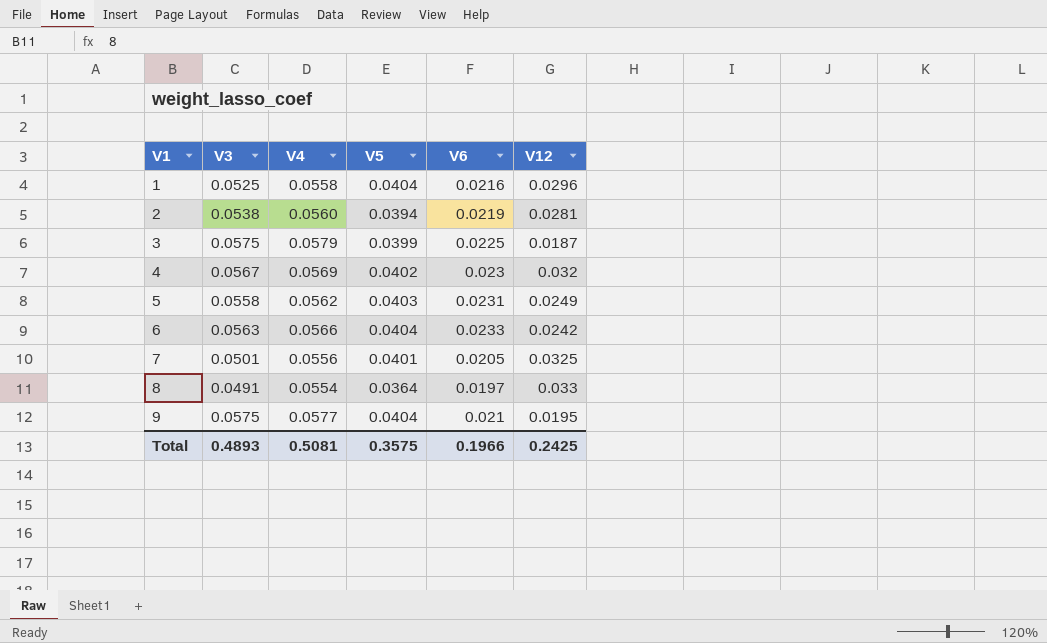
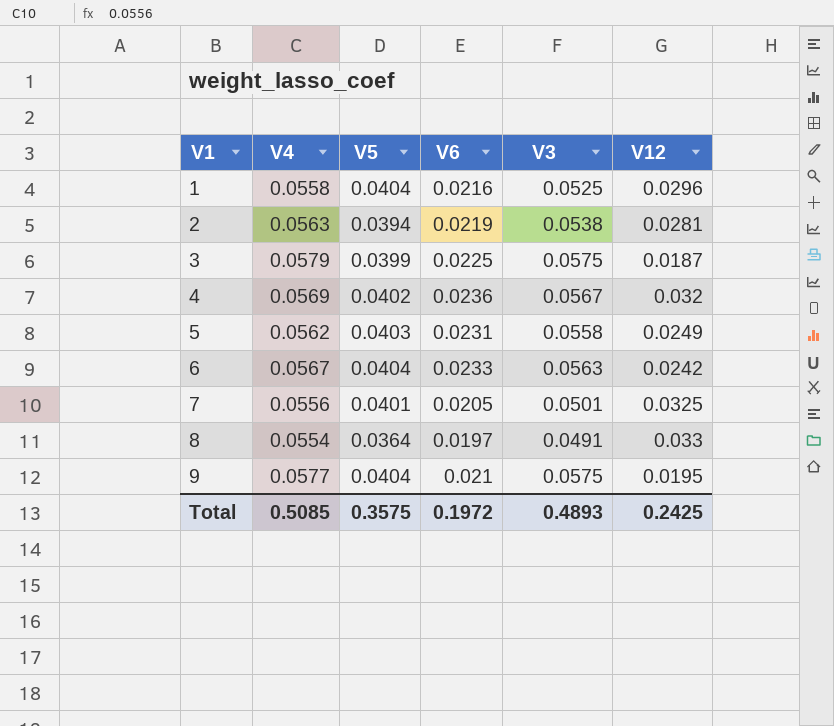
column V3 | position: 2 -> 5
2 | V4: 0.0560 -> 0.0563
4 | V6: 0.023 -> 0.0236
6 | V4: 0.0566 -> 0.0567
Total | V4: 0.5081 -> 0.5085
Total | V6: 0.1966 -> 0.1972

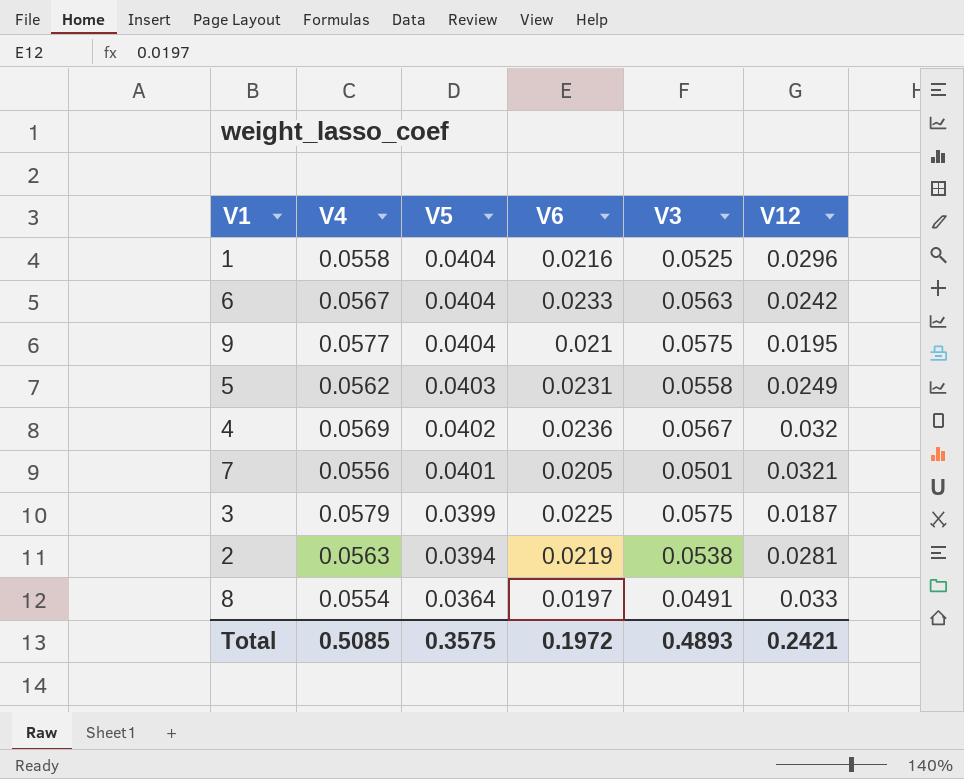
row order: V1 ascending -> V5 descending
7 | V12: 0.0325 -> 0.0321
Total | V12: 0.2425 -> 0.2421

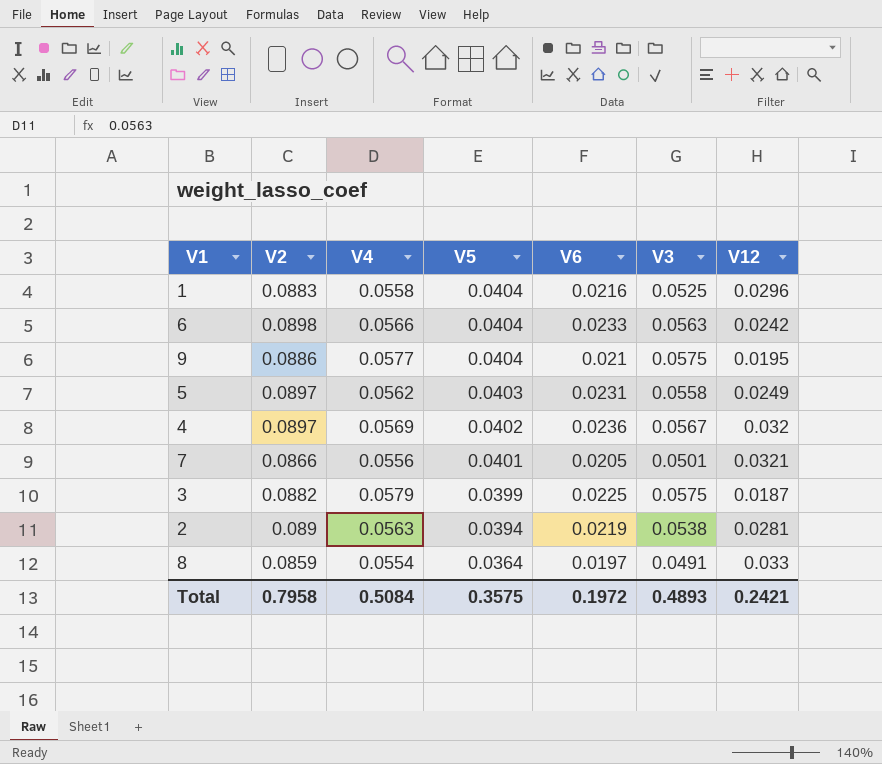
column V2 | position: none -> 2
6 | V4: 0.0567 -> 0.0566
Total | V4: 0.5085 -> 0.5084

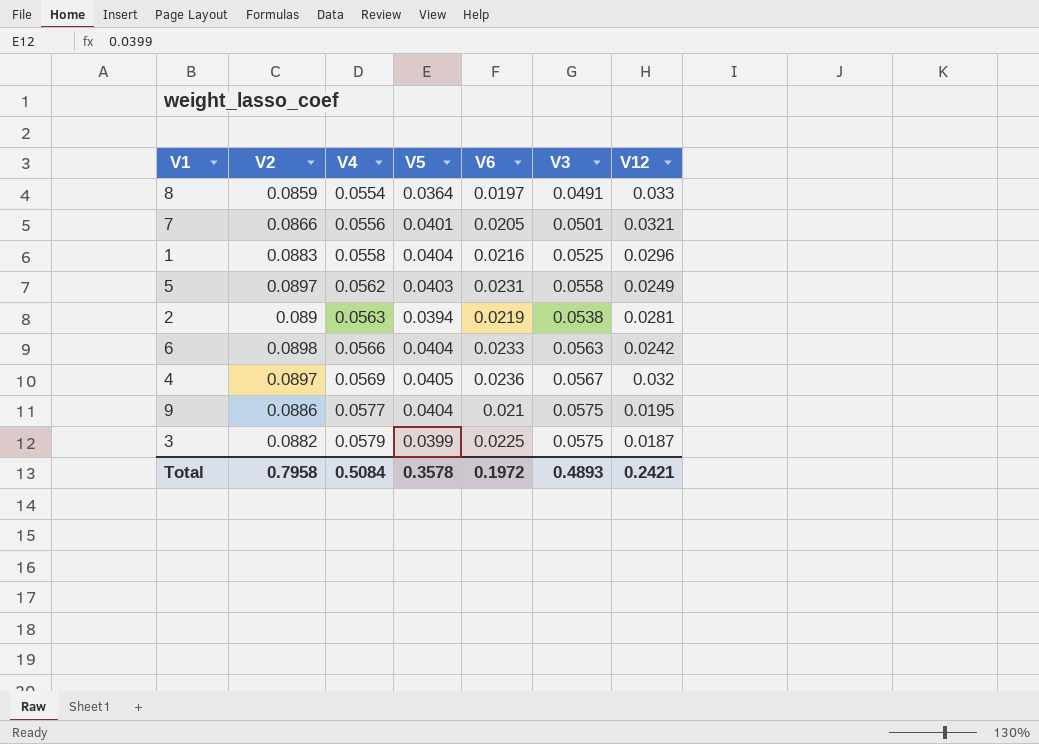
row order: V5 descending -> V4 ascending
4 | V5: 0.0402 -> 0.0405
Total | V5: 0.3575 -> 0.3578

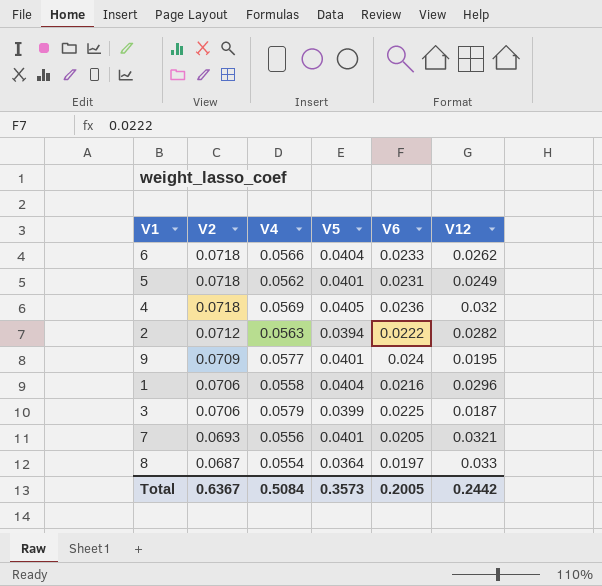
row order: V4 ascending -> V2 descending
column V3 | position: 6 -> none
6 | V2: 0.0898 -> 0.0718
6 | V12: 0.0242 -> 0.0262
5 | V2: 0.0897 -> 0.0718
5 | V5: 0.0403 -> 0.0401
4 | V2: 0.0897 -> 0.0718
2 | V2: 0.089 -> 0.0712
2 | V6: 0.0219 -> 0.0222
2 | V12: 0.0281 -> 0.0282
9 | V2: 0.0886 -> 0.0709
9 | V5: 0.0404 -> 0.0401
9 | V6: 0.021 -> 0.024
1 | V2: 0.0883 -> 0.0706
3 | V2: 0.0882 -> 0.0706
7 | V2: 0.0866 -> 0.0693
8 | V2: 0.0859 -> 0.0687
Total | V2: 0.7958 -> 0.6367
Total | V5: 0.3578 -> 0.3573
Total | V6: 0.1972 -> 0.2005
Total | V12: 0.2421 -> 0.2442

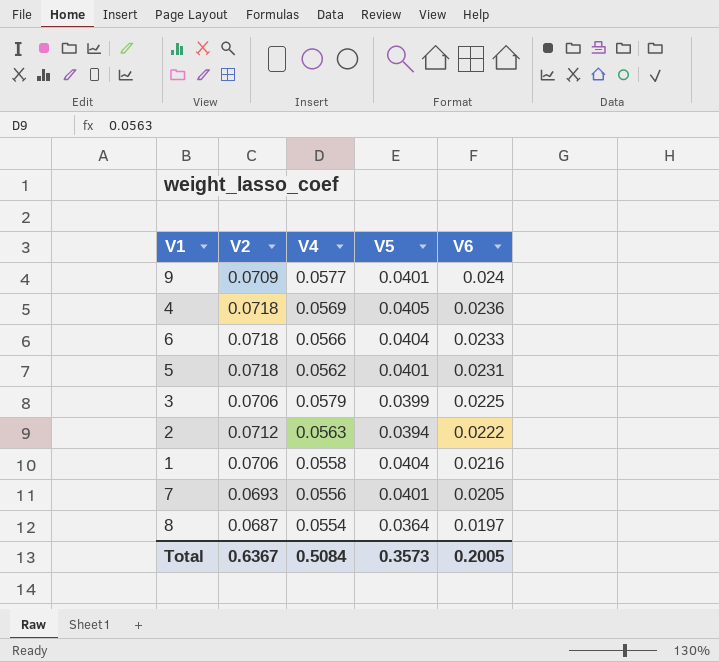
row order: V2 descending -> V6 descending
column V12 | position: 6 -> none

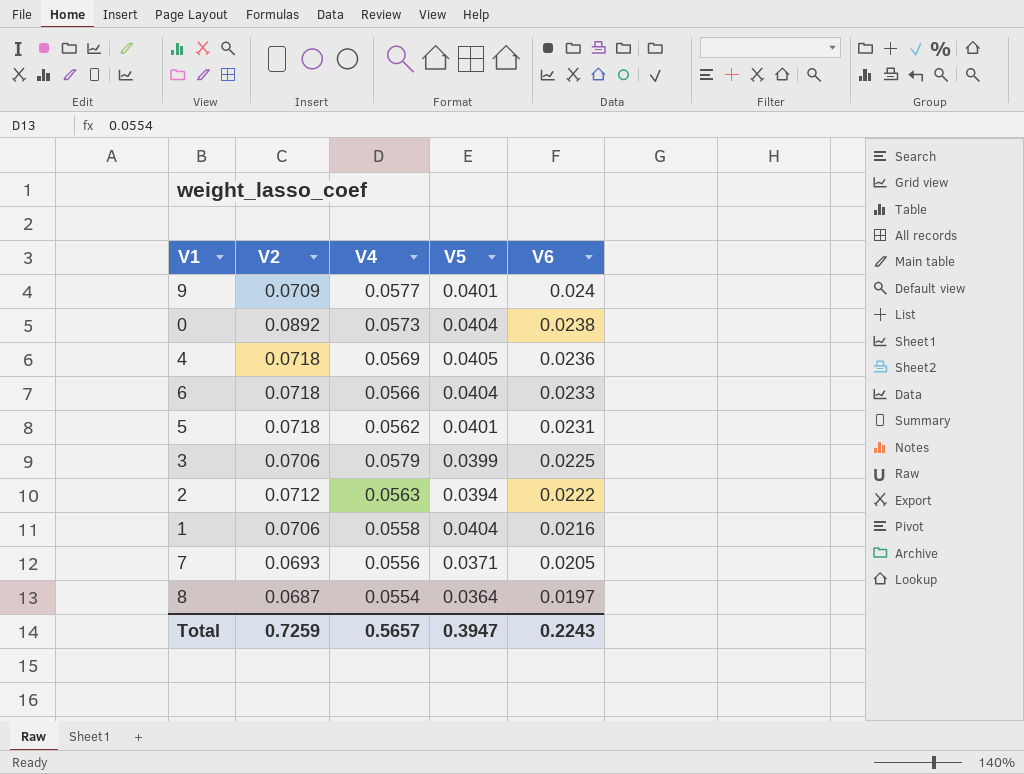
row 0: none -> 0.0892 | 0.0573 | 0.0404 | 0.0238
7 | V5: 0.0401 -> 0.0371
Total | V2: 0.6367 -> 0.7259
Total | V4: 0.5084 -> 0.5657
Total | V5: 0.3573 -> 0.3947
Total | V6: 0.2005 -> 0.2243

